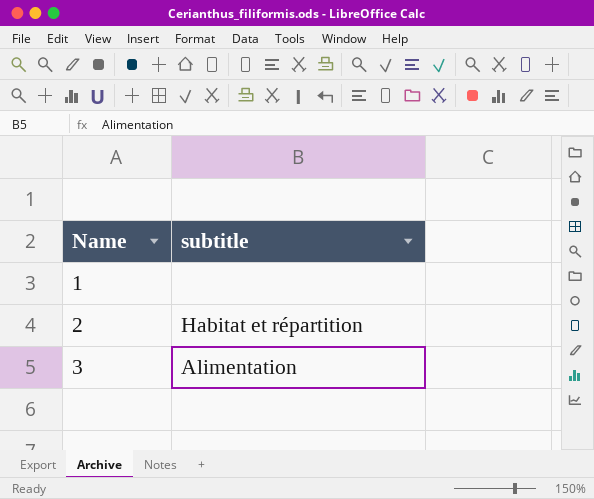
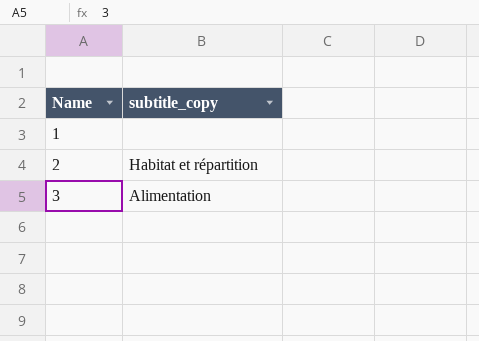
column name: subtitle -> subtitle_copy

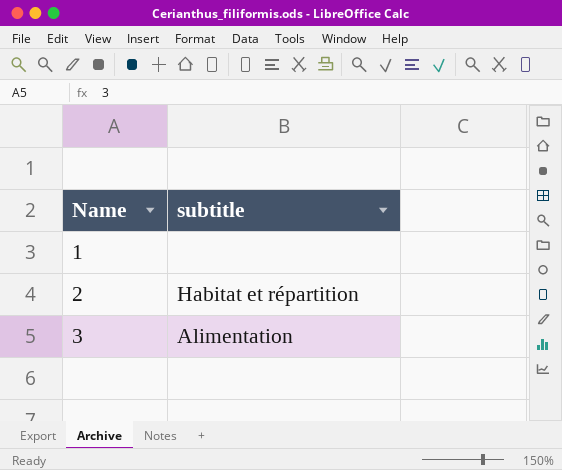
column name: subtitle_copy -> subtitle

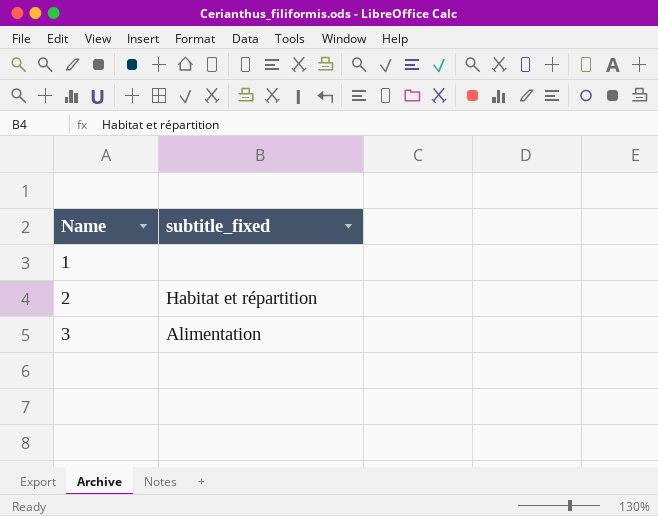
column name: subtitle -> subtitle_fixed

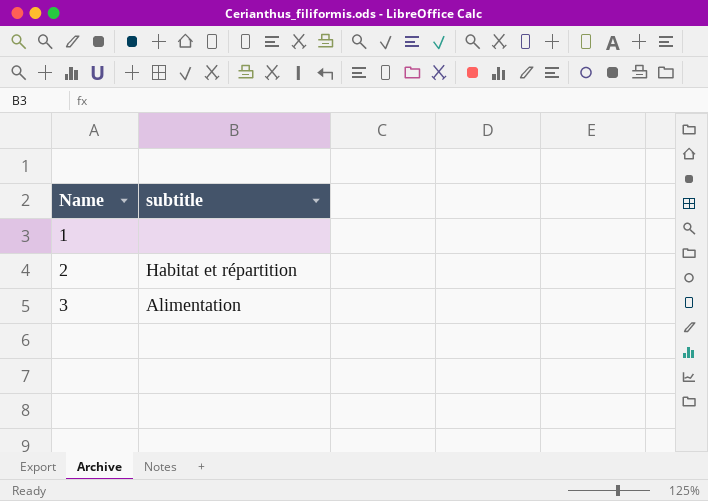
column name: subtitle_fixed -> subtitle

